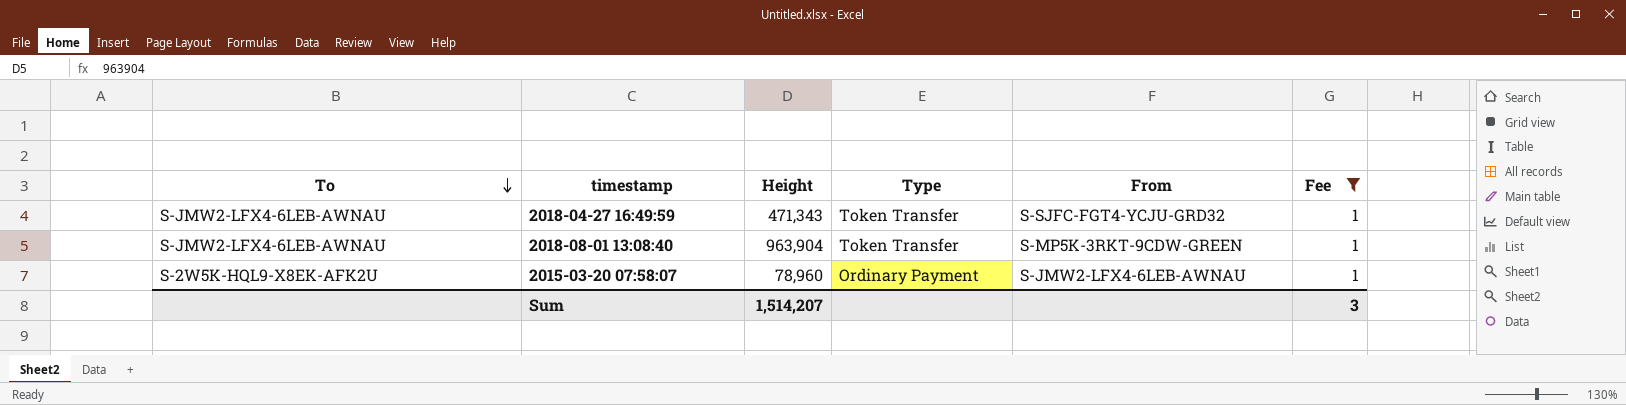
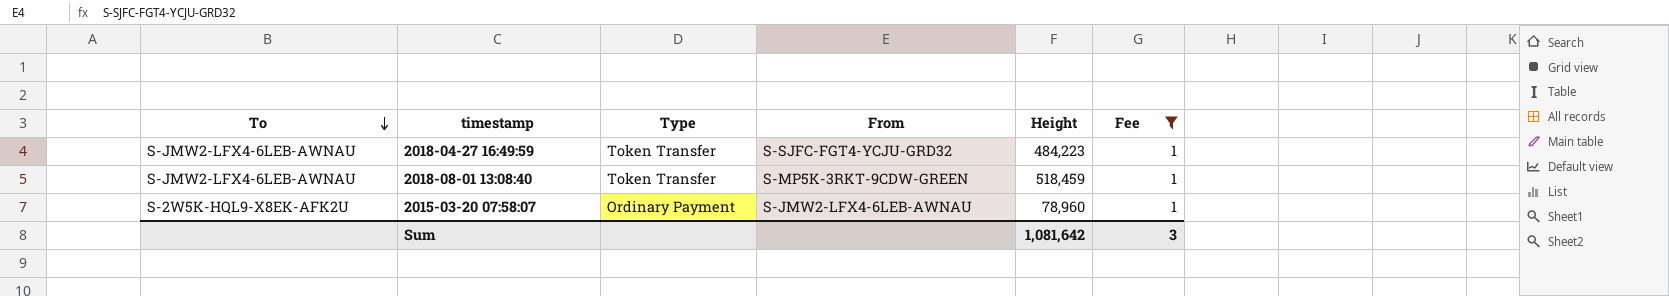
column Height | position: 3 -> 5
2018-04-27 16:49:59 | Height: 471,343 -> 484,223
2018-08-01 13:08:40 | Height: 963,904 -> 518,459
Sum | Height: 1,514,207 -> 1,081,642

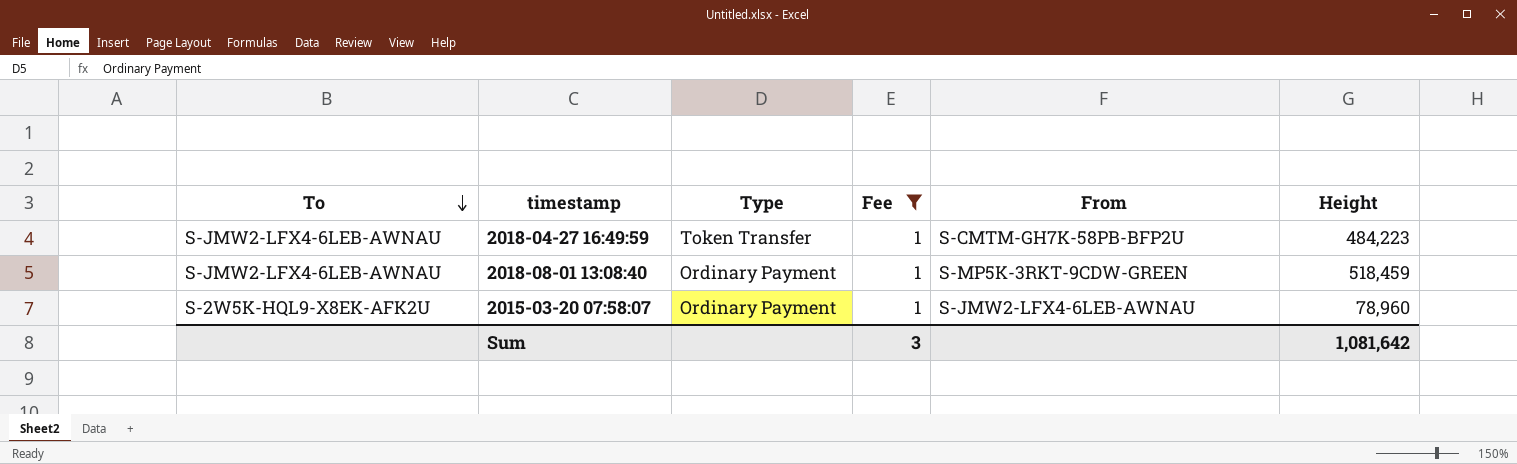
column Fee | position: 6 -> 4
2018-04-27 16:49:59 | From: S-SJFC-FGT4-YCJU-GRD32 -> S-CMTM-GH7K-58PB-BFP2U
2018-08-01 13:08:40 | Type: Token Transfer -> Ordinary Payment

